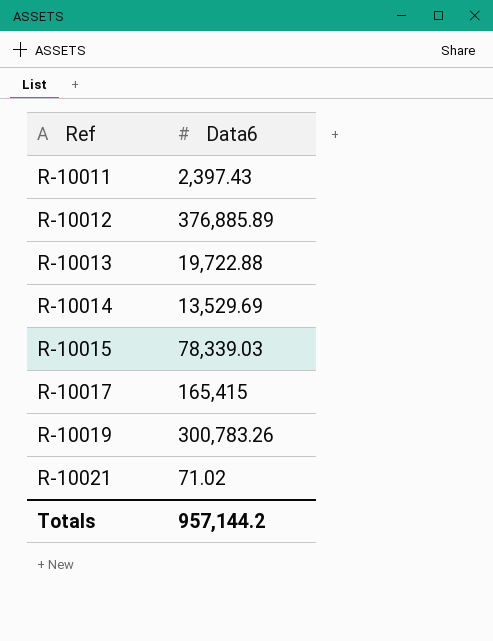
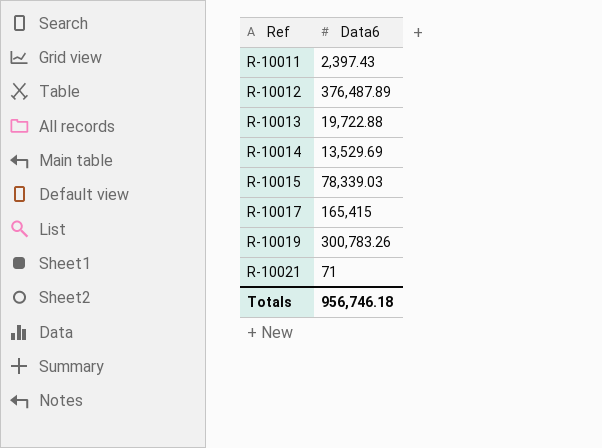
R-10012 | Data6: 376,885.89 -> 376,487.89
R-10021 | Data6: 71.02 -> 71
Totals | Data6: 957,144.2 -> 956,746.18

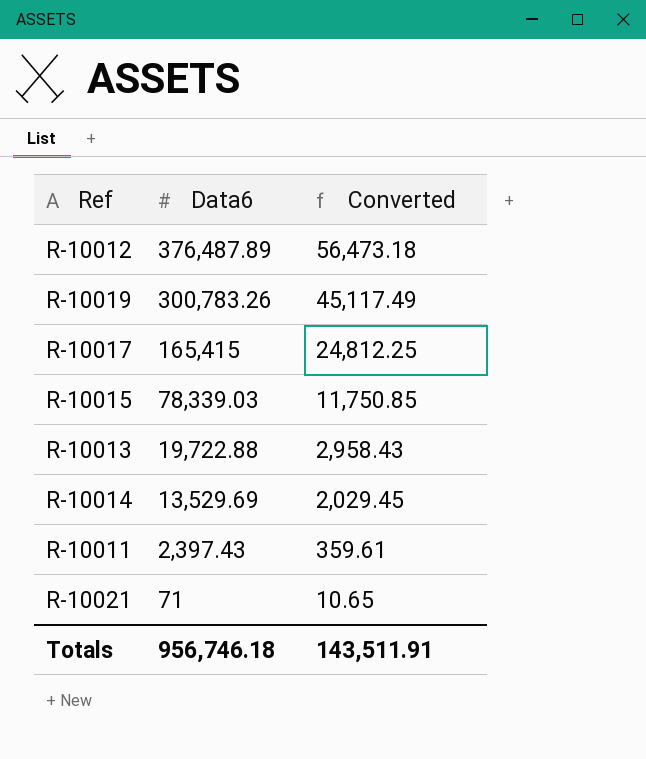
row order: Ref ascending -> Data6 descending
column Converted | formula: none -> [Data6] * 0.15

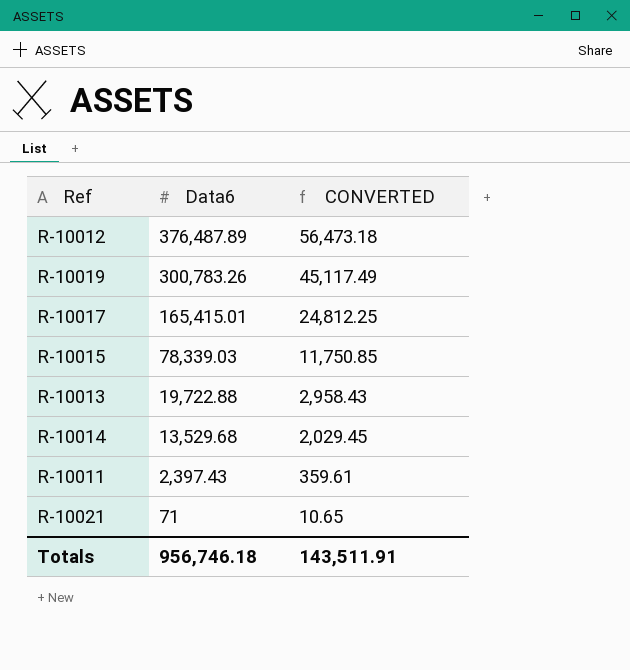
column name: Converted -> CONVERTED
R-10017 | Data6: 165,415 -> 165,415.01
R-10014 | Data6: 13,529.69 -> 13,529.68

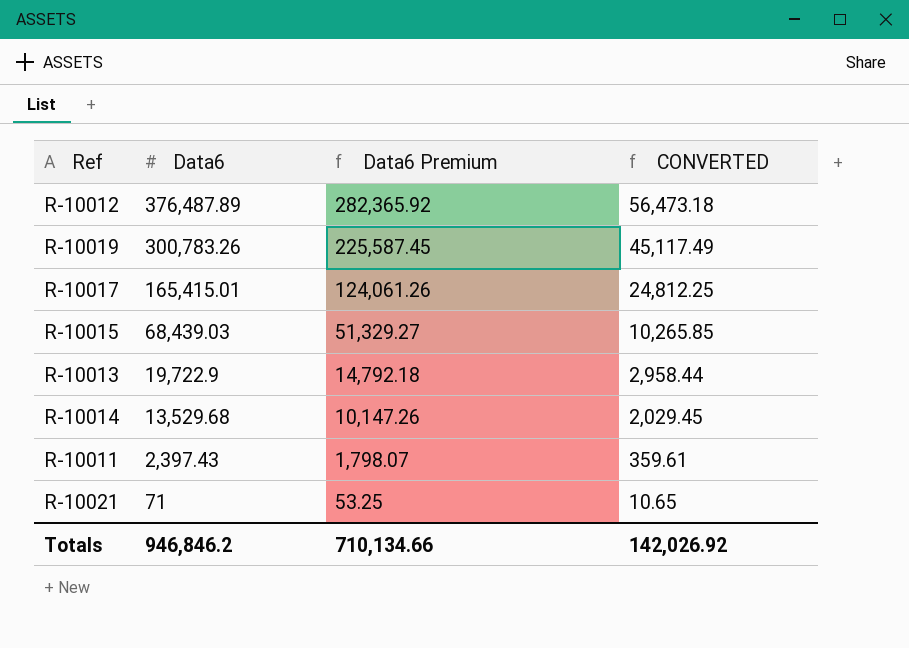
column Data6 Premium | formula: none -> [Data6] * 0.75
R-10015 | Data6: 78,339.03 -> 68,439.03
R-10015 | CONVERTED: 11,750.85 -> 10,265.85
R-10013 | Data6: 19,722.88 -> 19,722.9
R-10013 | CONVERTED: 2,958.43 -> 2,958.44
Totals | Data6: 956,746.18 -> 946,846.2
Totals | CONVERTED: 143,511.91 -> 142,026.92

